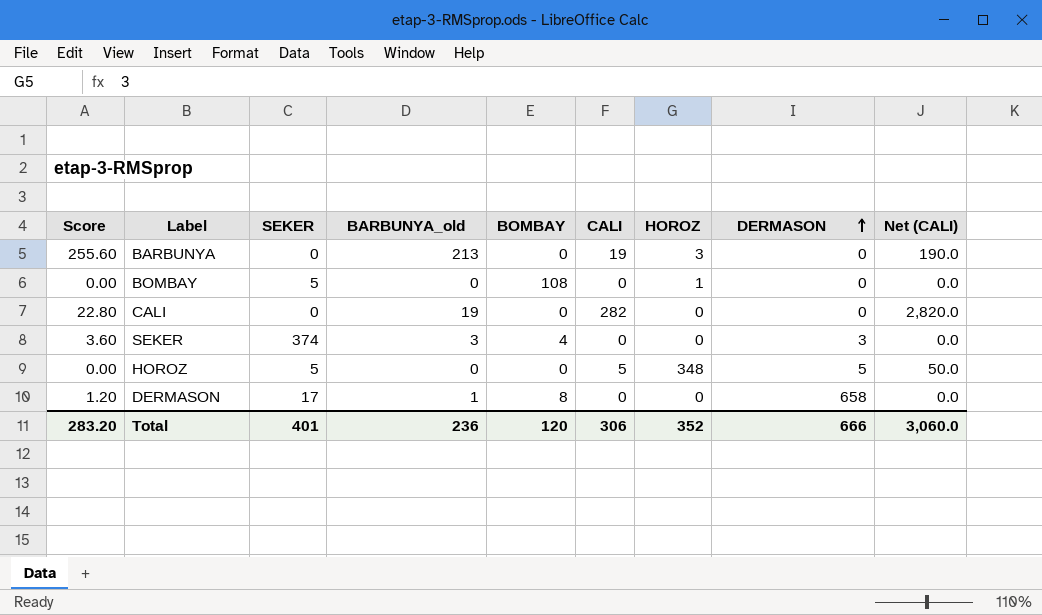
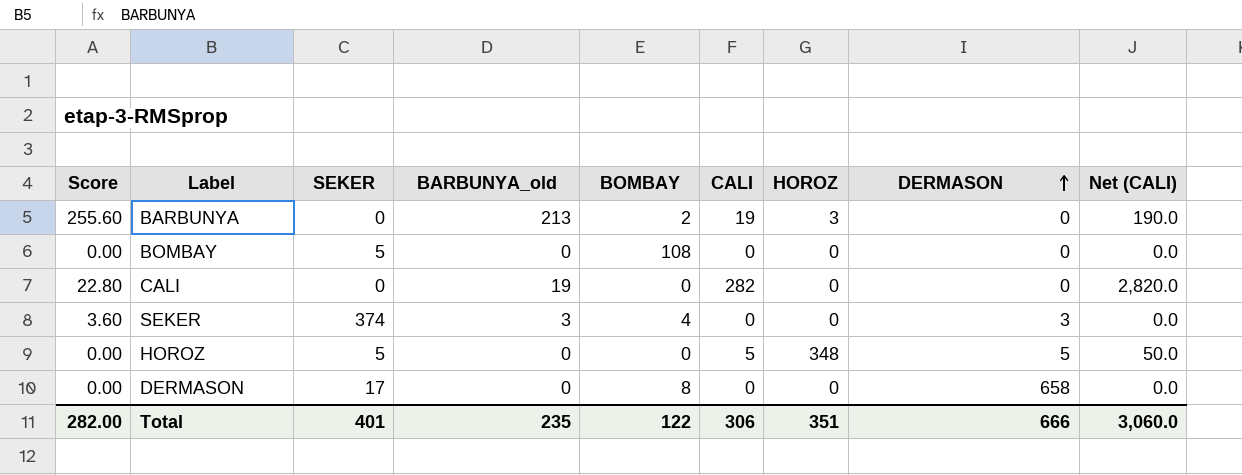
BARBUNYA | BOMBAY: 0 -> 2
BOMBAY | HOROZ: 1 -> 0
DERMASON | Score: 1.20 -> 0.00
DERMASON | BARBUNYA_old: 1 -> 0
Total | Score: 283.20 -> 282.00
Total | BARBUNYA_old: 236 -> 235
Total | BOMBAY: 120 -> 122
Total | HOROZ: 352 -> 351

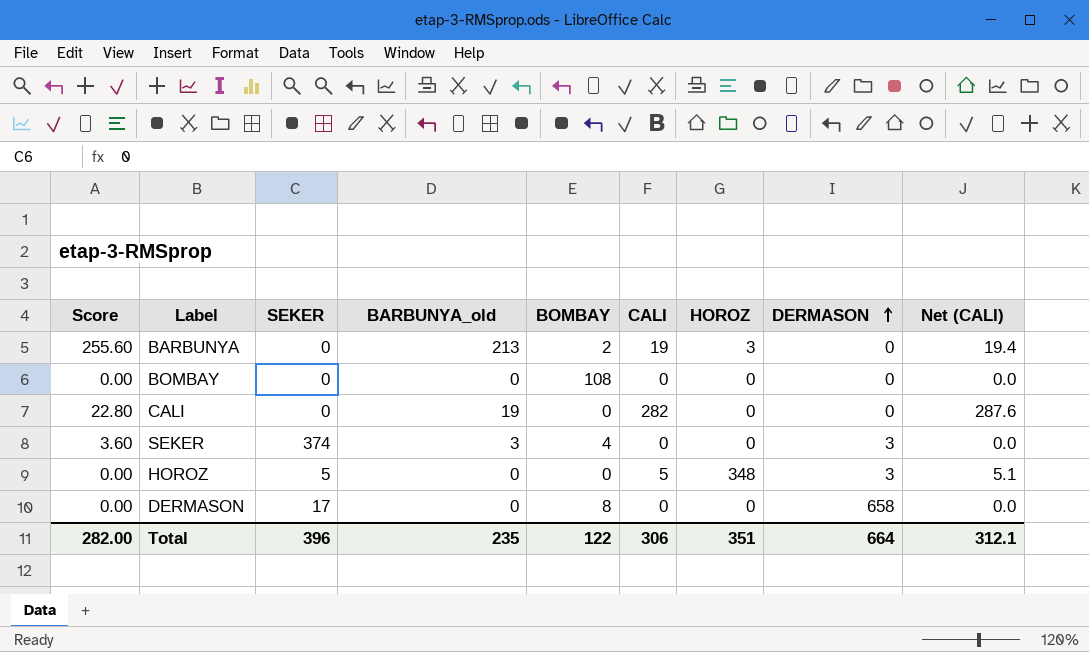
column Net (CALI) | formula: [CALI] * 10 -> [CALI] * 1.02
BOMBAY | SEKER: 5 -> 0
HOROZ | DERMASON: 5 -> 3
Total | SEKER: 401 -> 396
Total | DERMASON: 666 -> 664
Total | Net (CALI): 3,060.0 -> 312.1

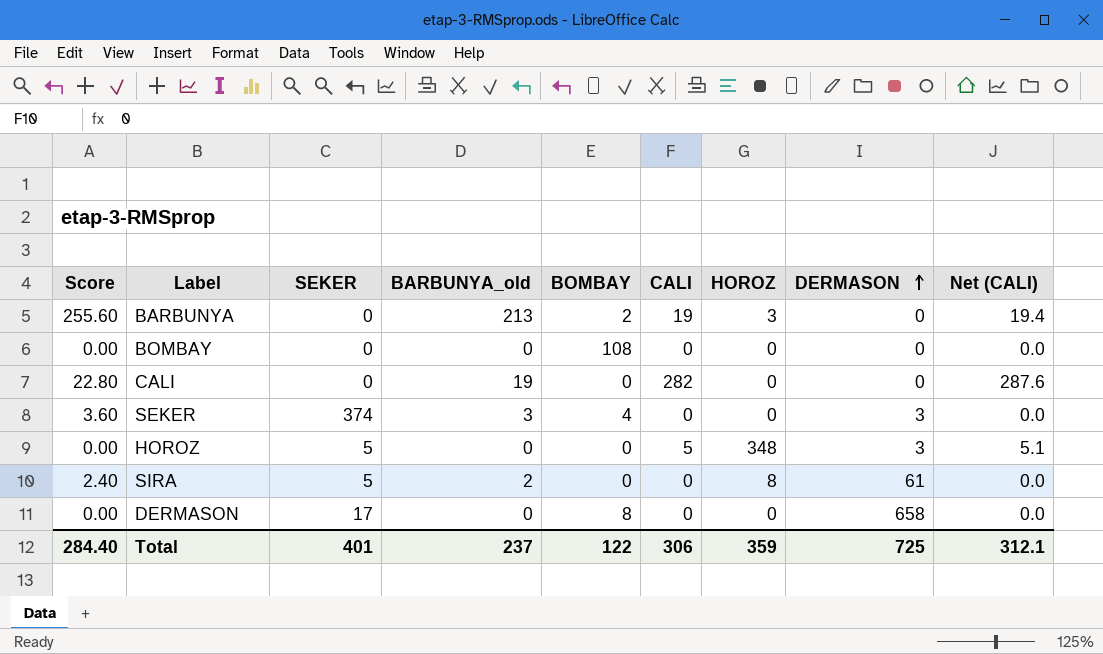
row SIRA: none -> 2.40 | 5 | 2 | 0 | 0 | 8 | 61 | 0.0
Total | Score: 282.00 -> 284.40
Total | SEKER: 396 -> 401
Total | BARBUNYA_old: 235 -> 237
Total | HOROZ: 351 -> 359
Total | DERMASON: 664 -> 725

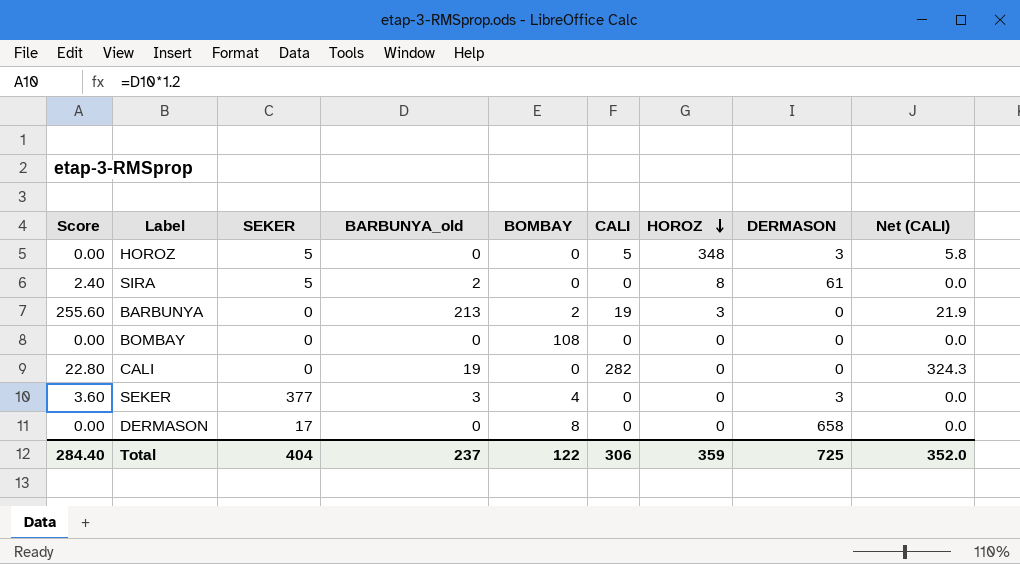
row order: DERMASON ascending -> HOROZ descending
column Net (CALI) | formula: [CALI] * 1.02 -> [CALI] * 1.15
SEKER | SEKER: 374 -> 377
Total | SEKER: 401 -> 404
Total | Net (CALI): 312.1 -> 352.0

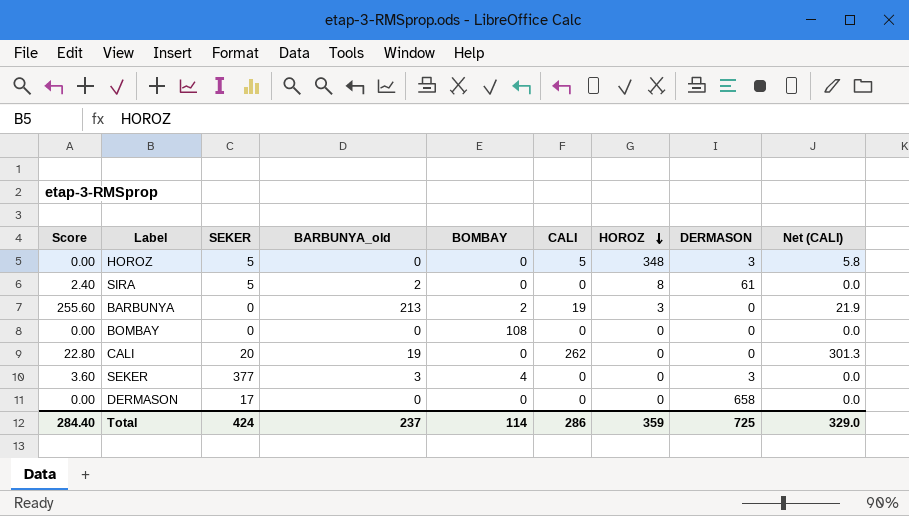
CALI | SEKER: 0 -> 20
CALI | CALI: 282 -> 262
CALI | Net (CALI): 324.3 -> 301.3
DERMASON | BOMBAY: 8 -> 0
Total | SEKER: 404 -> 424
Total | BOMBAY: 122 -> 114
Total | CALI: 306 -> 286
Total | Net (CALI): 352.0 -> 329.0

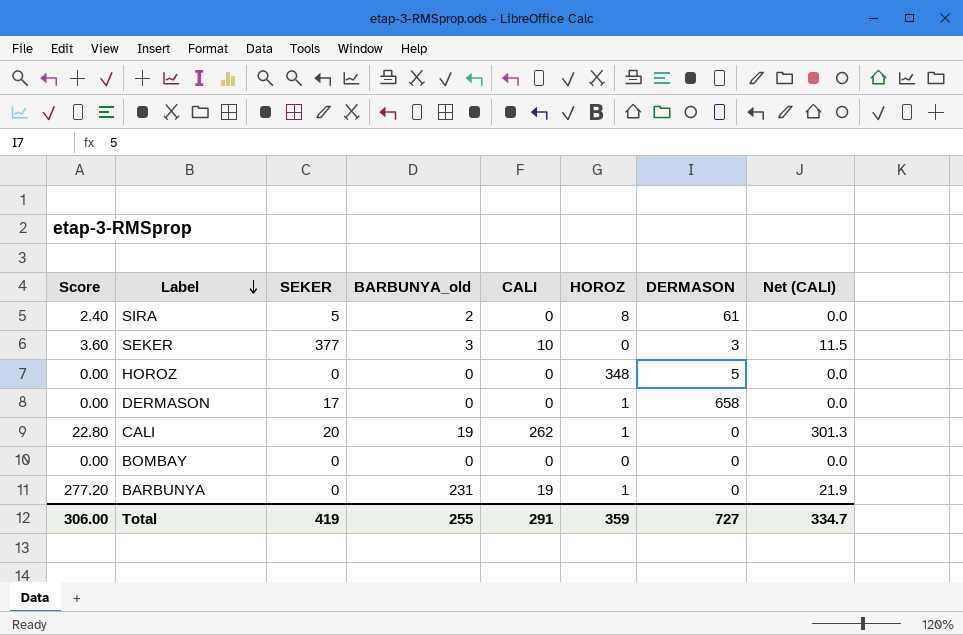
row order: HOROZ descending -> Label descending
column BOMBAY | position: 5 -> none
SEKER | CALI: 0 -> 10
SEKER | Net (CALI): 0.0 -> 11.5
HOROZ | SEKER: 5 -> 0
HOROZ | CALI: 5 -> 0
HOROZ | DERMASON: 3 -> 5
HOROZ | Net (CALI): 5.8 -> 0.0
DERMASON | HOROZ: 0 -> 1
CALI | HOROZ: 0 -> 1
BARBUNYA | Score: 255.60 -> 277.20
BARBUNYA | BARBUNYA_old: 213 -> 231
BARBUNYA | HOROZ: 3 -> 1
Total | Score: 284.40 -> 306.00
Total | SEKER: 424 -> 419
Total | BARBUNYA_old: 237 -> 255
Total | CALI: 286 -> 291
Total | DERMASON: 725 -> 727
Total | Net (CALI): 329.0 -> 334.7

